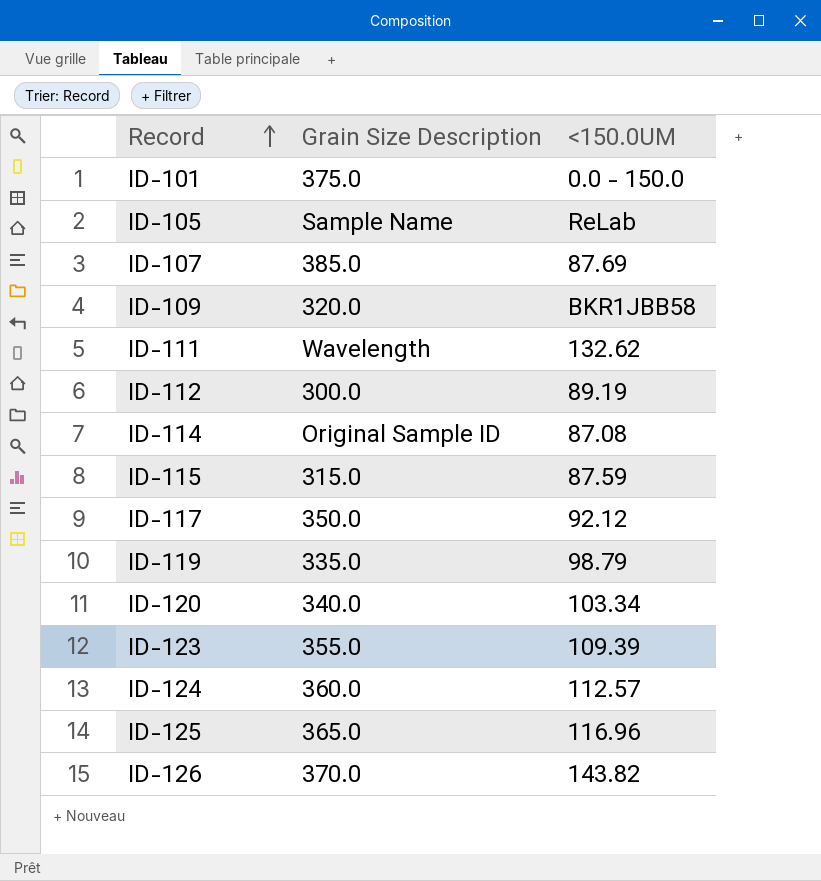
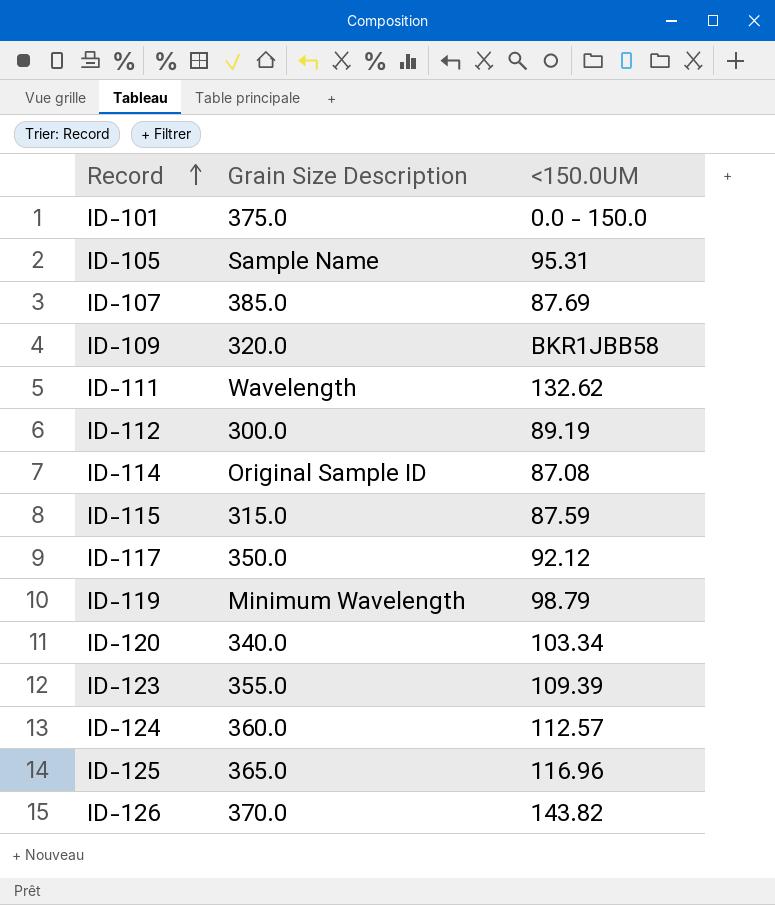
ID-105 | <150.0UM: ReLab -> 95.31
ID-119 | Grain Size Description: 335.0 -> Minimum Wavelength

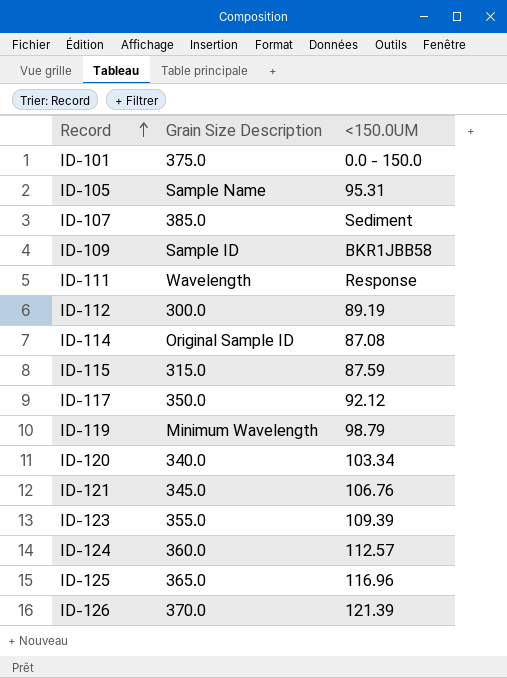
ID-107 | <150.0UM: 87.69 -> Sediment
ID-109 | Grain Size Description: 320.0 -> Sample ID
ID-111 | <150.0UM: 132.62 -> Response
row ID-121: none -> 345.0 | 106.76
ID-126 | <150.0UM: 143.82 -> 121.39

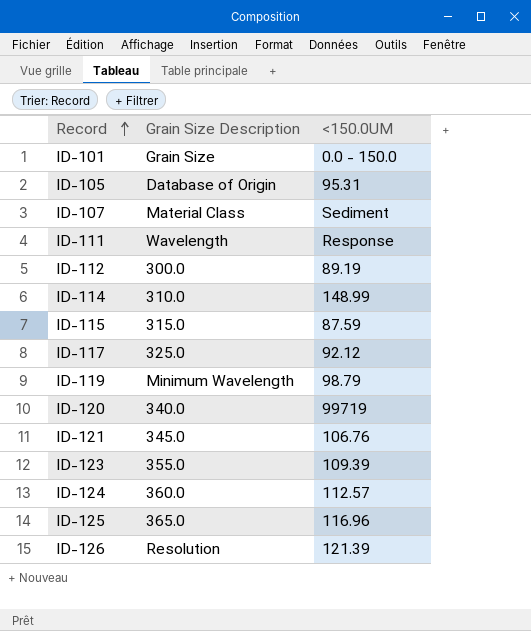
row ID-109: Sample ID | BKR1JBB58 -> none
ID-101 | Grain Size Description: 375.0 -> Grain Size
ID-105 | Grain Size Description: Sample Name -> Database of Origin
ID-107 | Grain Size Description: 385.0 -> Material Class
ID-114 | Grain Size Description: Original Sample ID -> 310.0
ID-114 | <150.0UM: 87.08 -> 148.99
ID-117 | Grain Size Description: 350.0 -> 325.0
ID-120 | <150.0UM: 103.34 -> 99719
ID-126 | Grain Size Description: 370.0 -> Resolution

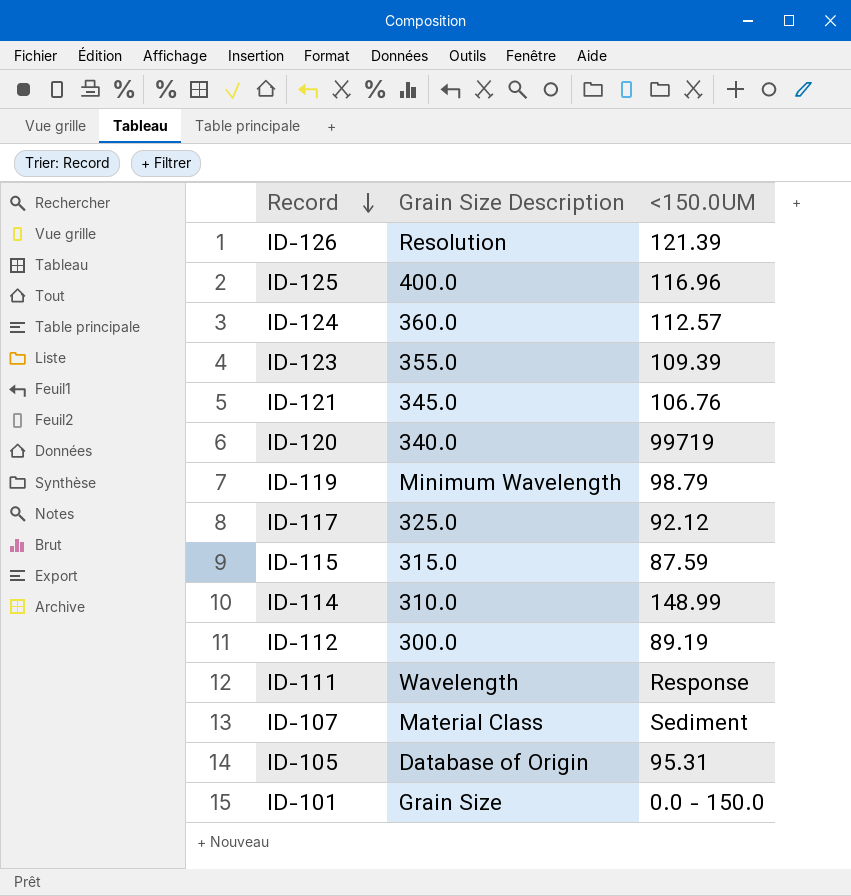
row order: Record ascending -> Record descending
ID-125 | Grain Size Description: 365.0 -> 400.0

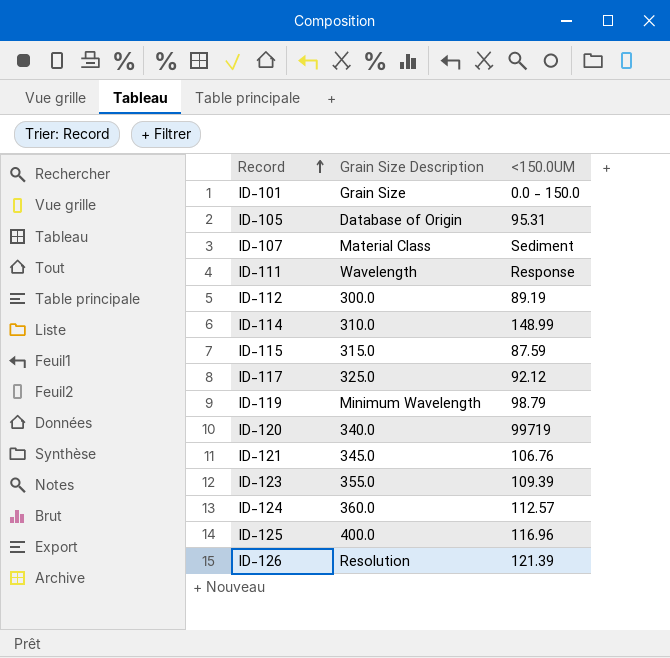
row order: Record descending -> Record ascending

